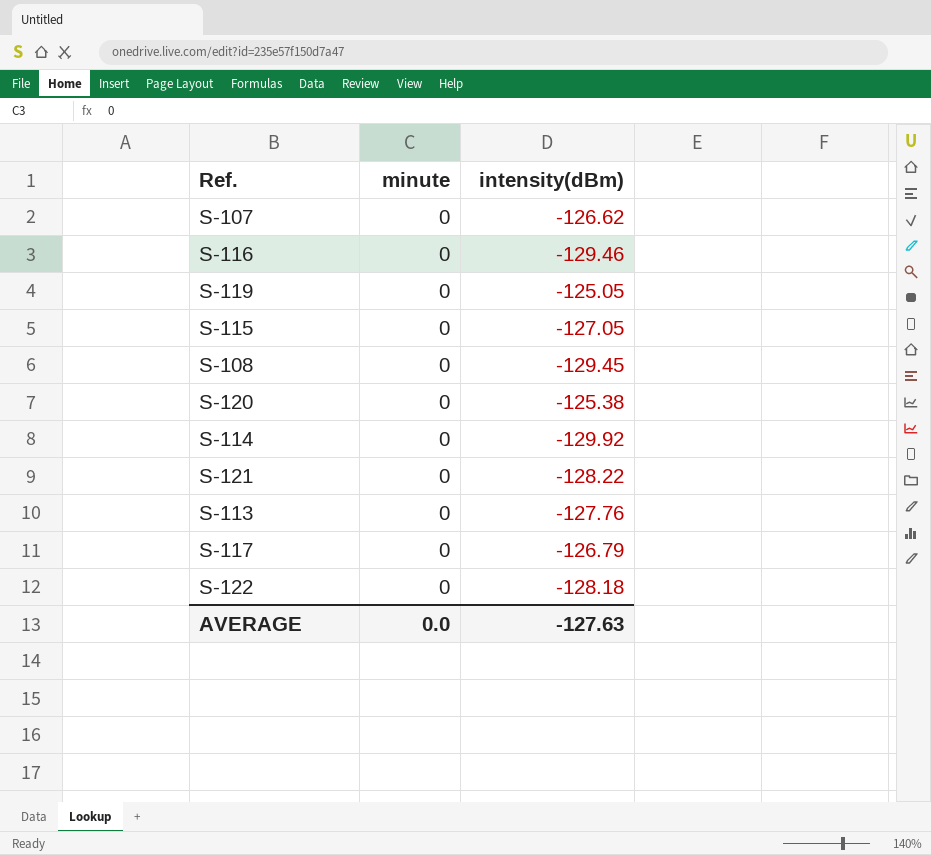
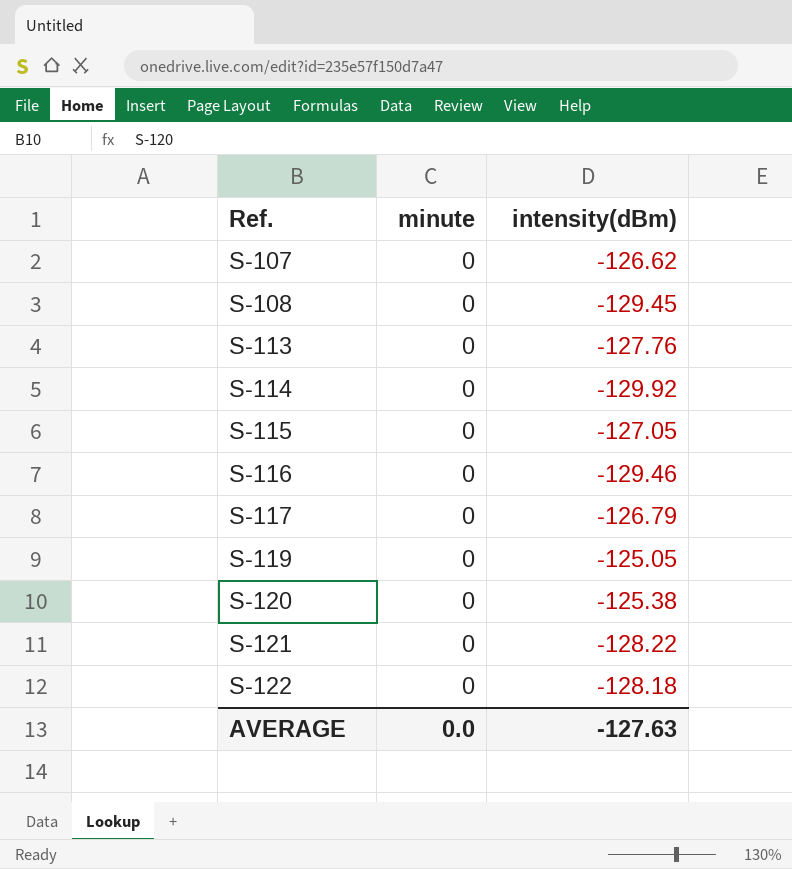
row order: none -> Ref. ascending

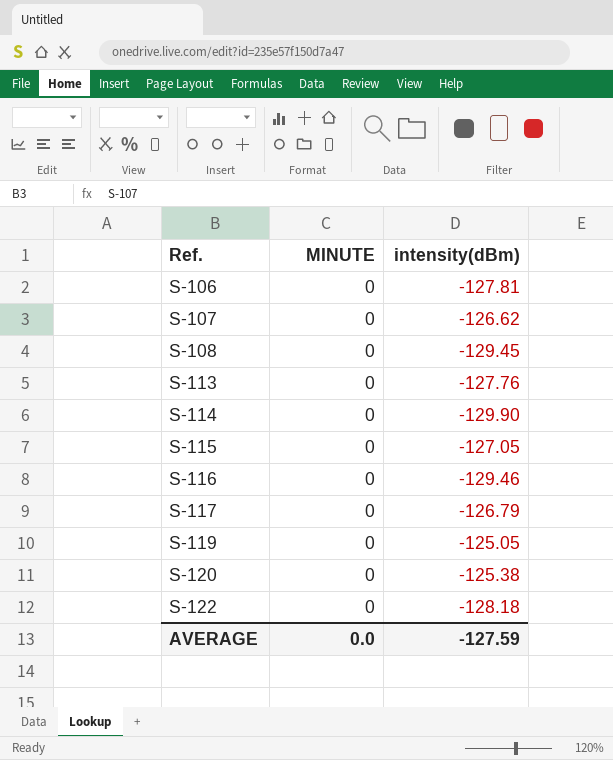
column name: minute -> MINUTE
row S-121: 0 | -128.22 -> none
row S-106: none -> 0 | -127.81
S-114 | intensity(dBm): -129.92 -> -129.90
AVERAGE | intensity(dBm): -127.63 -> -127.59

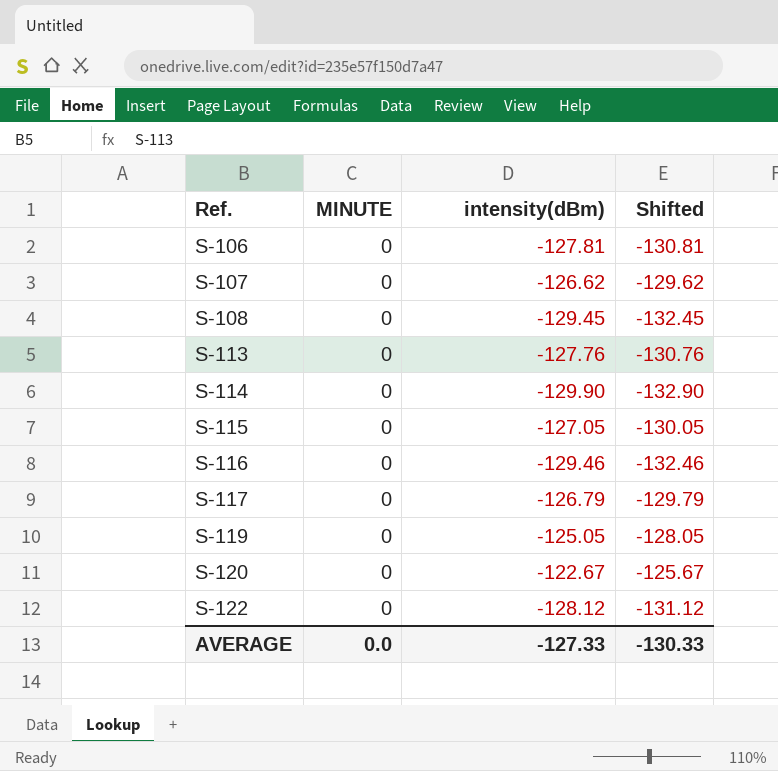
column Shifted | formula: none -> [intensity(dBm)] - 3
S-120 | intensity(dBm): -125.38 -> -122.67
S-122 | intensity(dBm): -128.18 -> -128.12
AVERAGE | intensity(dBm): -127.59 -> -127.33

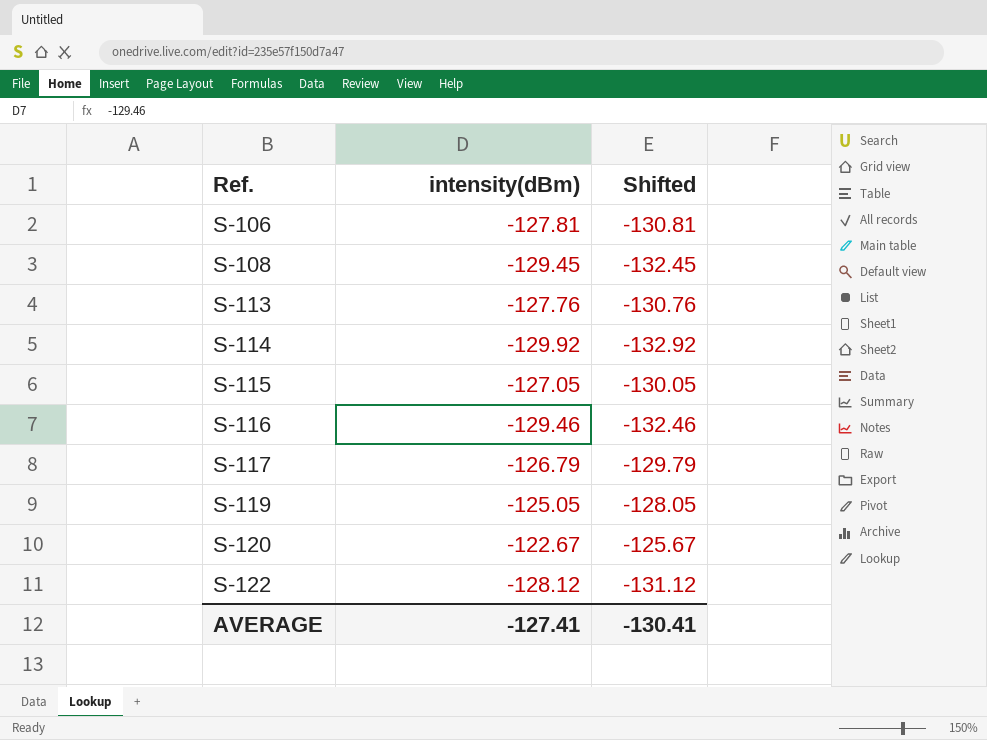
column MINUTE | position: 2 -> none
row S-107: 0 | -126.62 | -129.62 -> none
S-114 | intensity(dBm): -129.90 -> -129.92
S-114 | Shifted: -132.90 -> -132.92
AVERAGE | intensity(dBm): -127.33 -> -127.41
AVERAGE | Shifted: -130.33 -> -130.41

